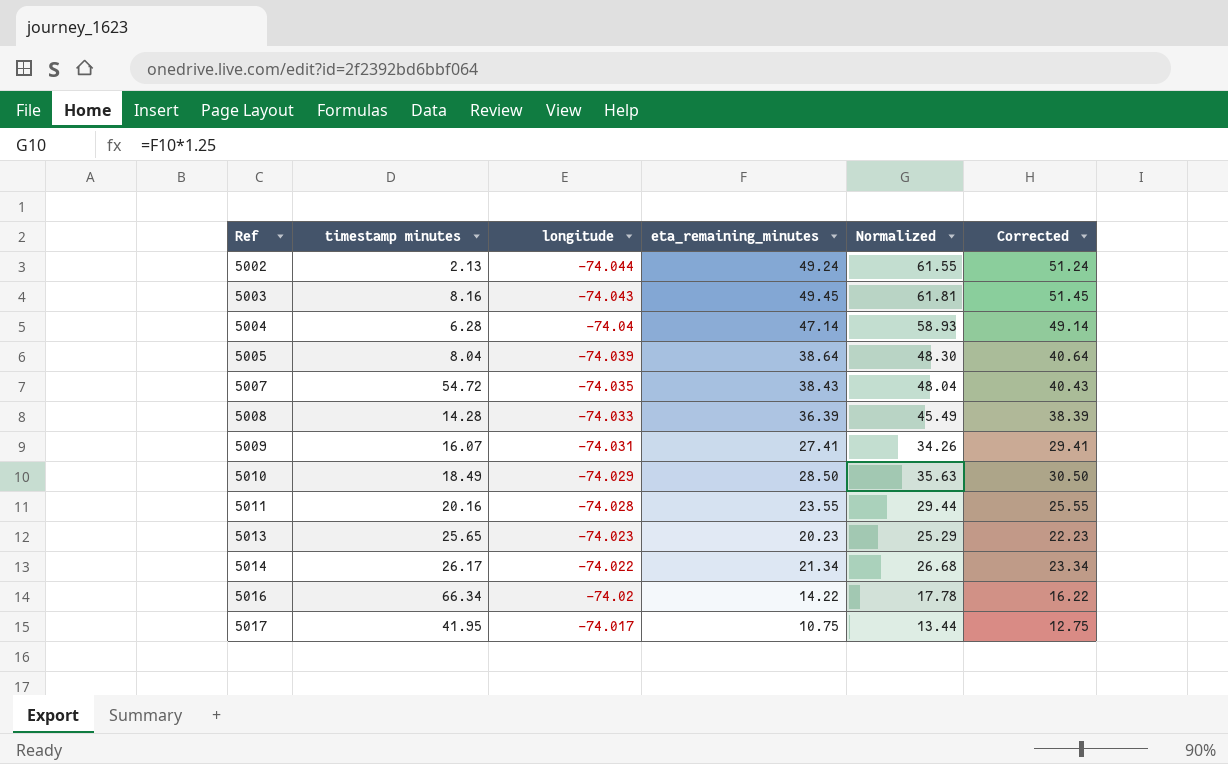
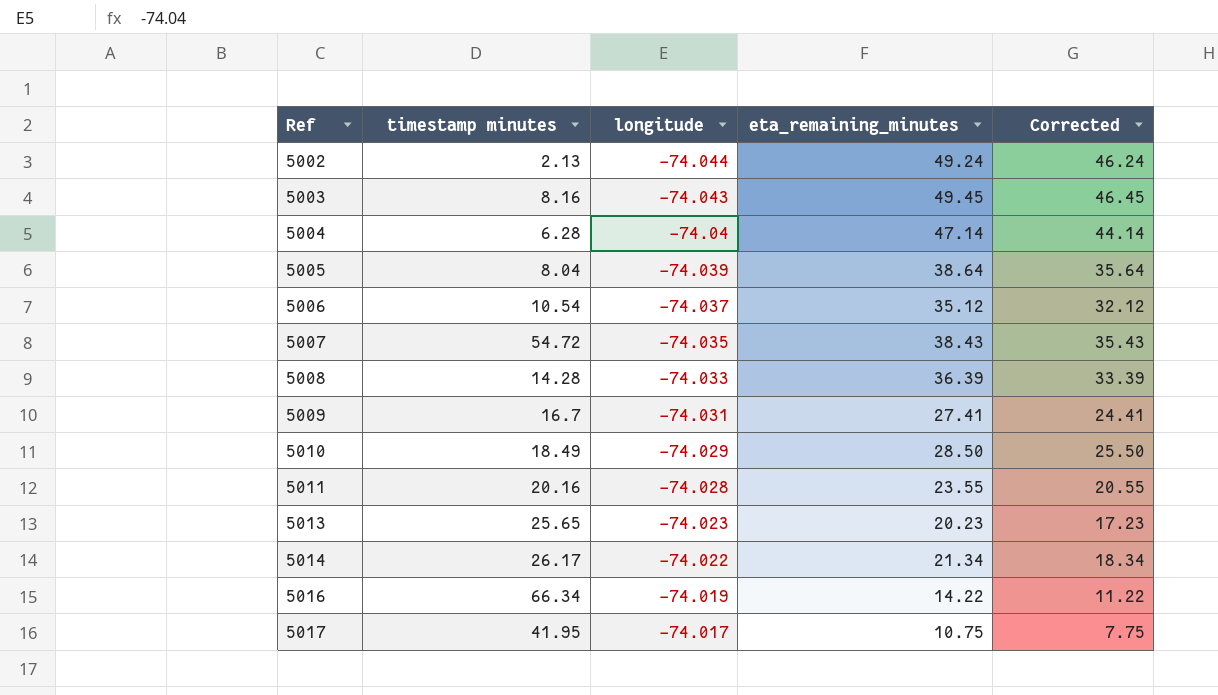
column Normalized | formula: [eta_remaining_minutes] * 1.25 -> none
column Corrected | formula: [eta_remaining_minutes] + 2 -> [eta_remaining_minutes] - 3
row 5006: none -> 10.54 | -74.037 | 35.12 | 32.12
5009 | timestamp minutes: 16.07 -> 16.7
5016 | longitude: -74.02 -> -74.019

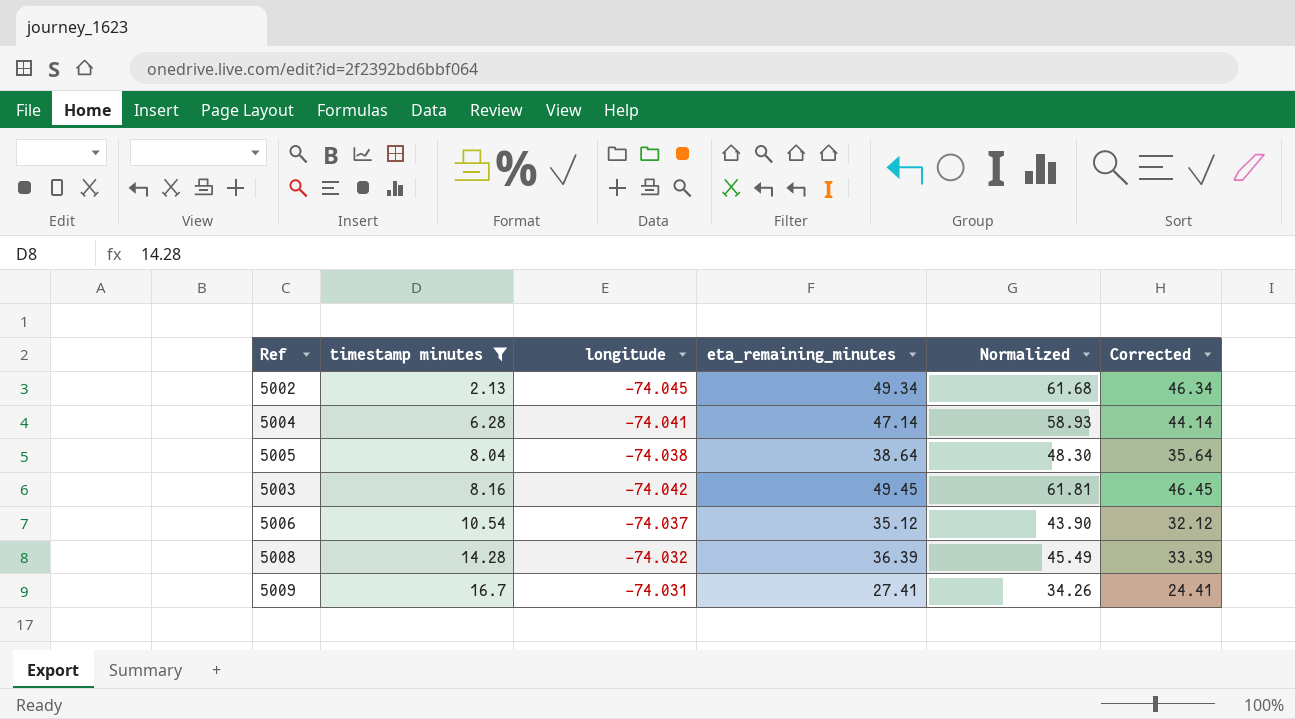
filter: none -> timestamp minutes <= 16.7
row order: Ref ascending -> timestamp minutes ascending
column Normalized | formula: none -> [eta_remaining_minutes] * 1.25
5002 | longitude: -74.044 -> -74.045
5002 | eta_remaining_minutes: 49.24 -> 49.34
5002 | Corrected: 46.24 -> 46.34
5004 | longitude: -74.04 -> -74.041
5005 | longitude: -74.039 -> -74.038
5003 | longitude: -74.043 -> -74.042
5008 | longitude: -74.033 -> -74.032

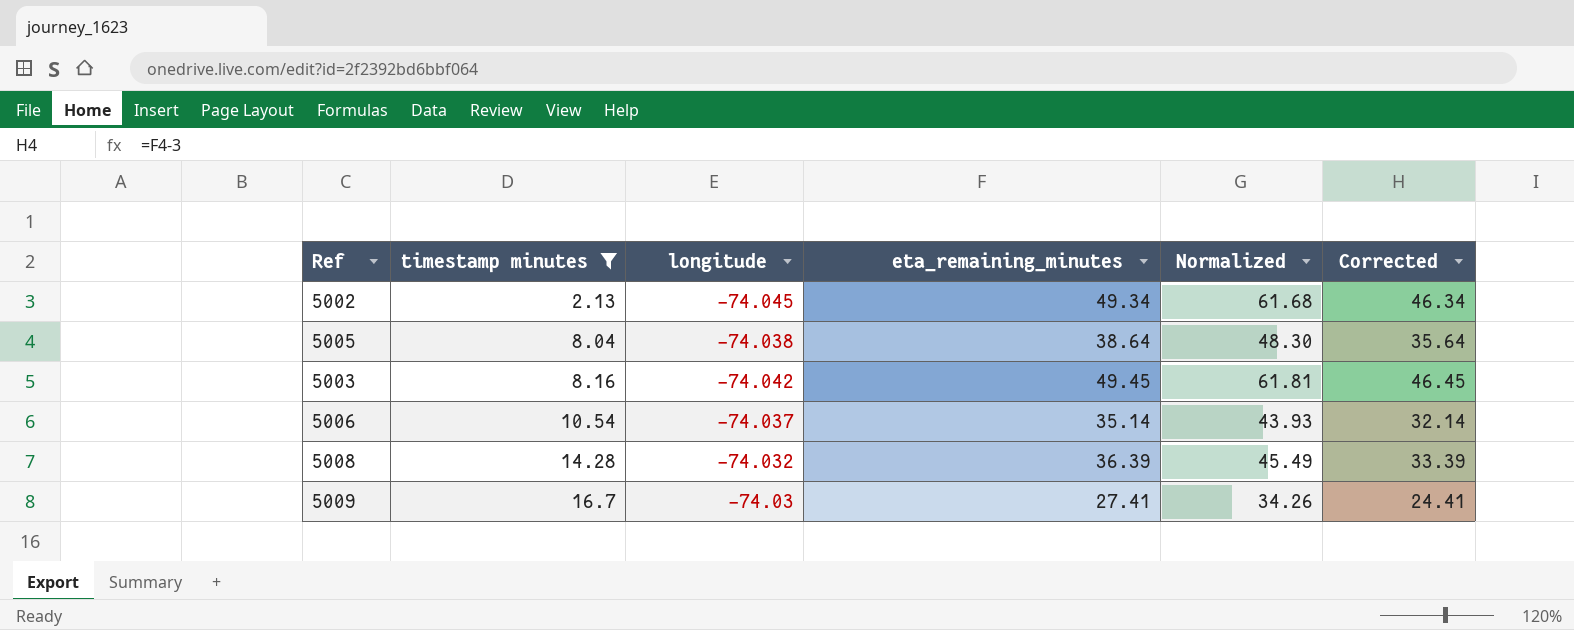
row 5004: 6.28 | -74.041 | 47.14 | 58.93 | 44.14 -> none
5006 | eta_remaining_minutes: 35.12 -> 35.14
5006 | Normalized: 43.90 -> 43.93
5006 | Corrected: 32.12 -> 32.14
5009 | longitude: -74.031 -> -74.03

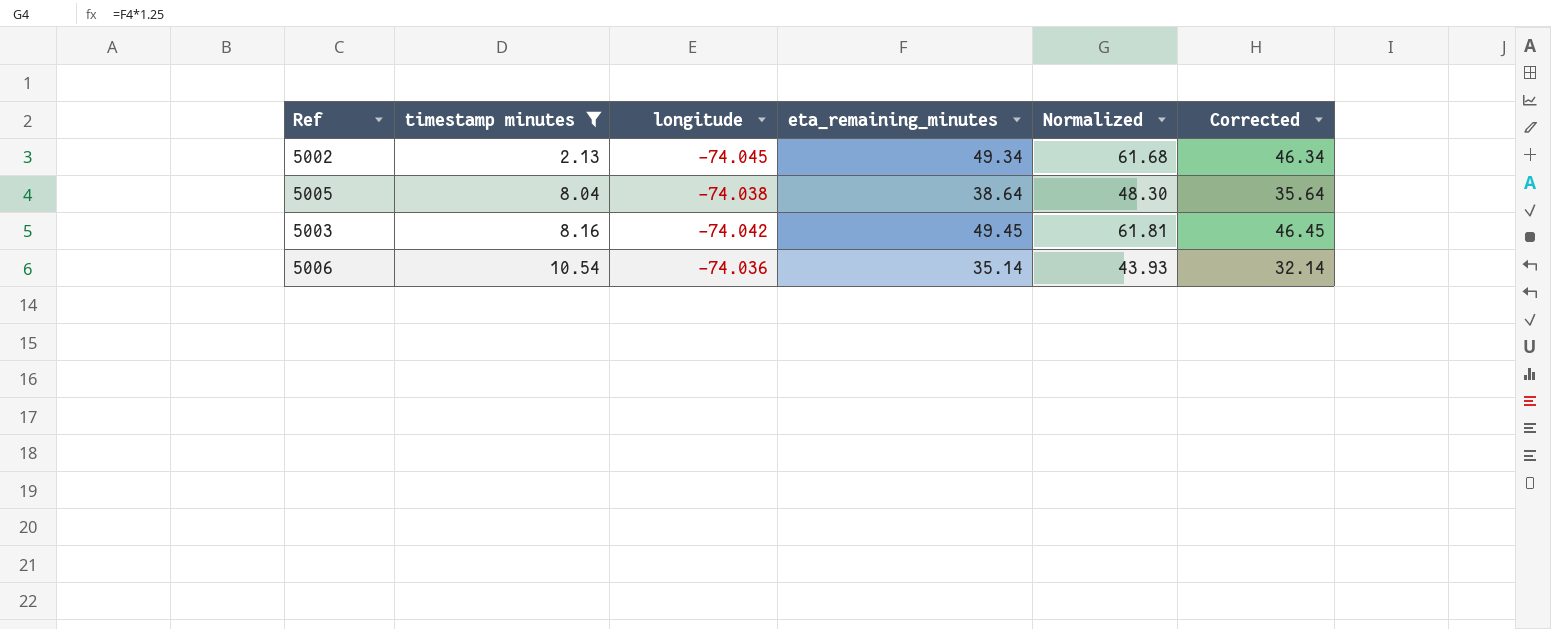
row 5008: 14.28 | -74.032 | 36.39 | 45.49 | 33.39 -> none
row 5009: 16.7 | -74.03 | 27.41 | 34.26 | 24.41 -> none
5006 | longitude: -74.037 -> -74.036

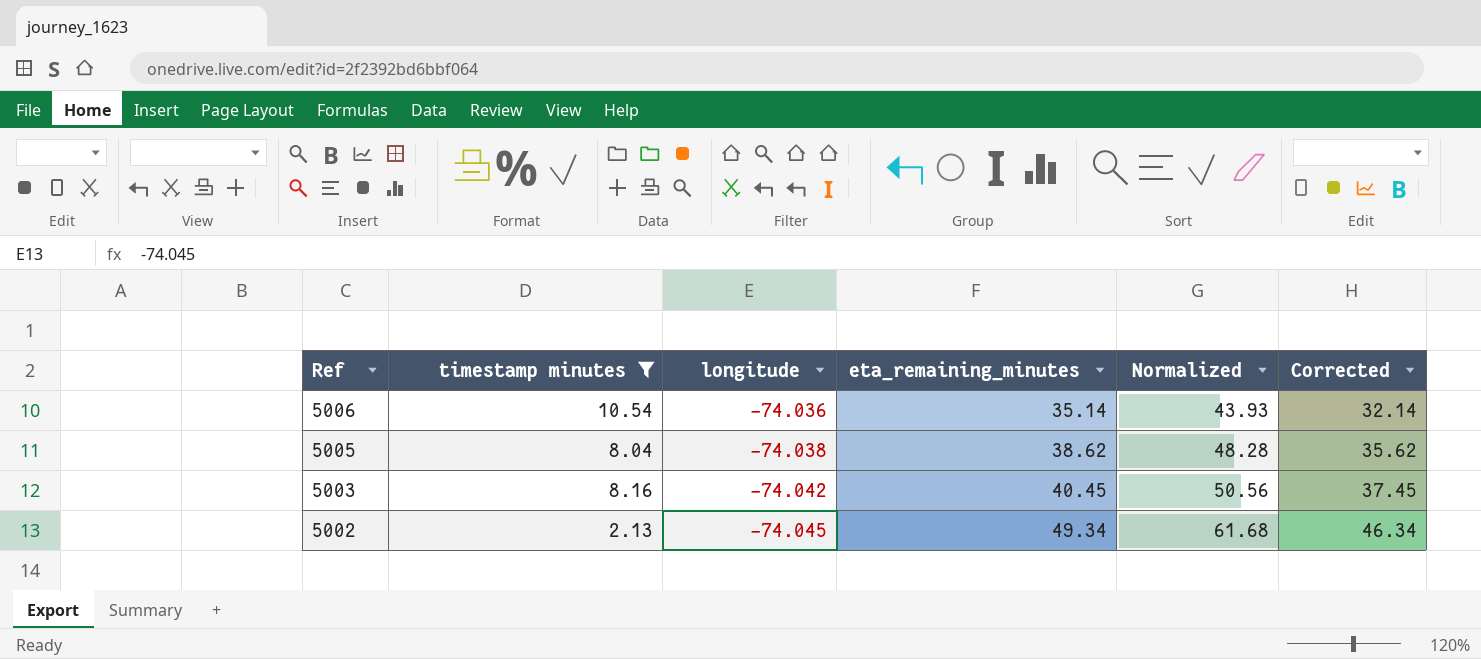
row order: timestamp minutes ascending -> Ref descending
5005 | eta_remaining_minutes: 38.64 -> 38.62
5005 | Normalized: 48.30 -> 48.28
5005 | Corrected: 35.64 -> 35.62
5003 | eta_remaining_minutes: 49.45 -> 40.45
5003 | Normalized: 61.81 -> 50.56
5003 | Corrected: 46.45 -> 37.45

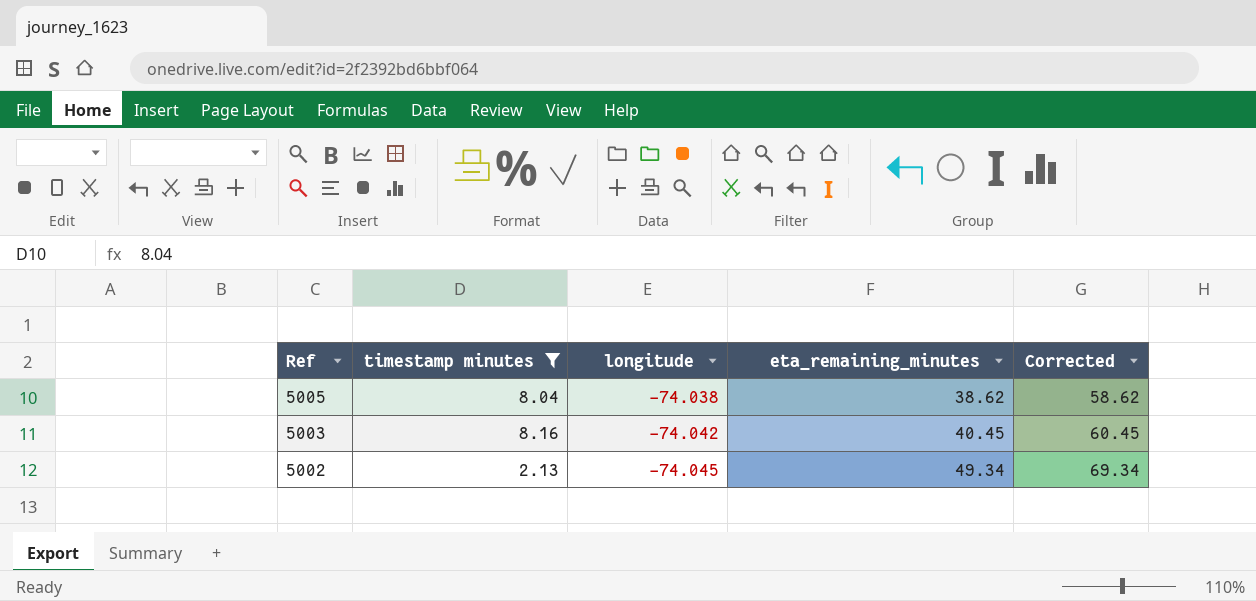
column Normalized | formula: [eta_remaining_minutes] * 1.25 -> none
column Corrected | formula: [eta_remaining_minutes] - 3 -> [eta_remaining_minutes] + 20
row 5006: 10.54 | -74.036 | 35.14 | 43.93 | 32.14 -> none

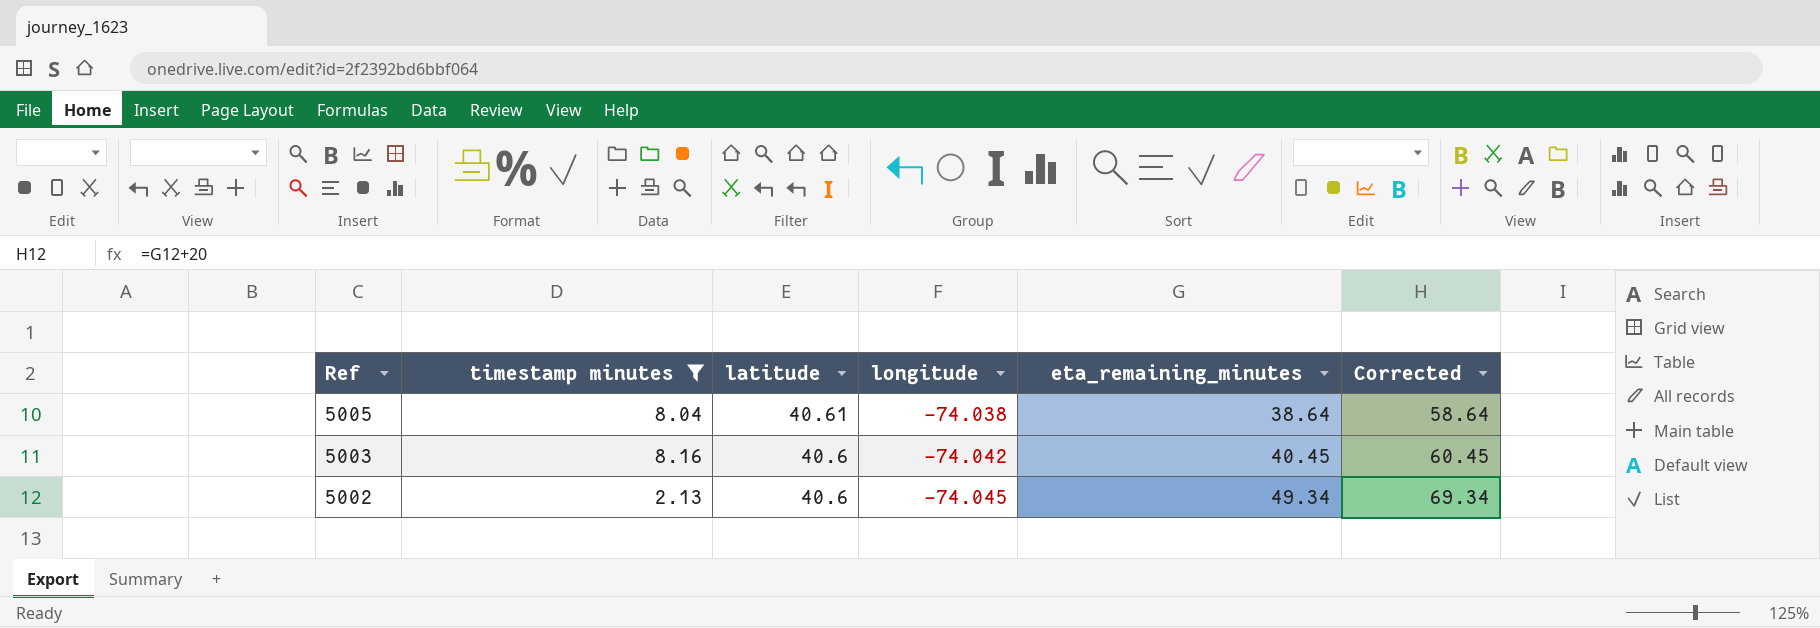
column latitude | position: none -> 3
5005 | eta_remaining_minutes: 38.62 -> 38.64
5005 | Corrected: 58.62 -> 58.64

